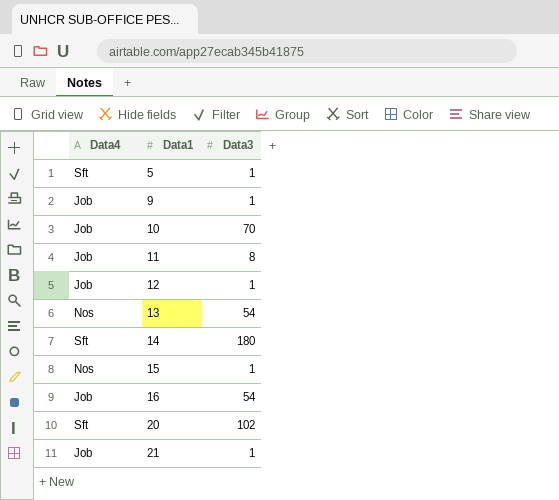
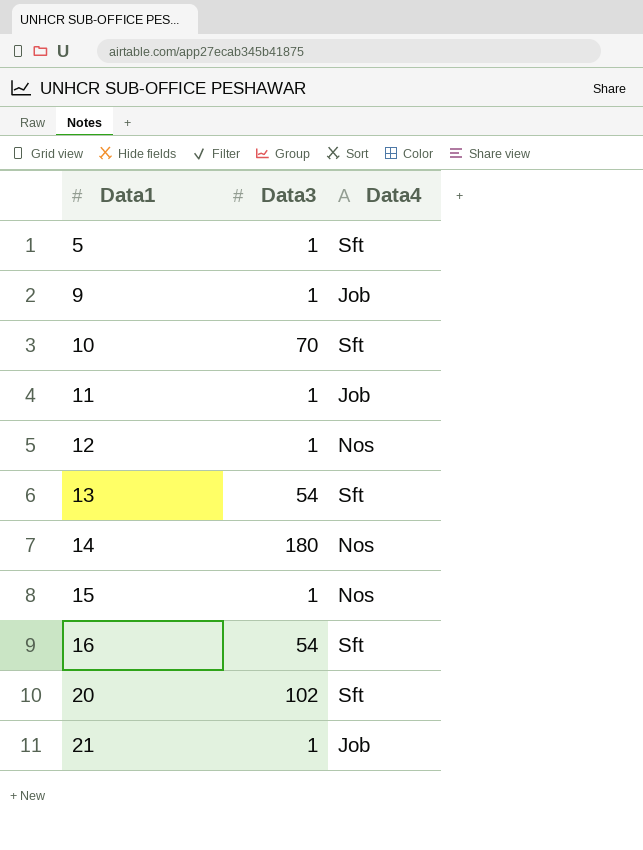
column Data4 | position: 1 -> 3
10 | Data4: Job -> Sft
11 | Data3: 8 -> 1
12 | Data4: Job -> Nos
13 | Data4: Nos -> Sft
14 | Data4: Sft -> Nos
16 | Data4: Job -> Sft

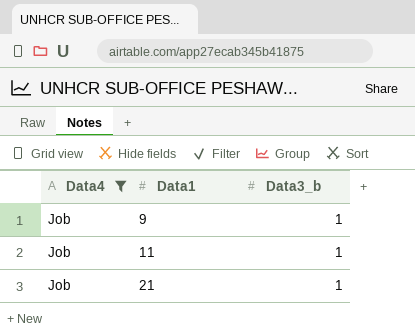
filter: none -> Data4 = Job
column Data4 | position: 3 -> 1
column name: Data3 -> Data3_b

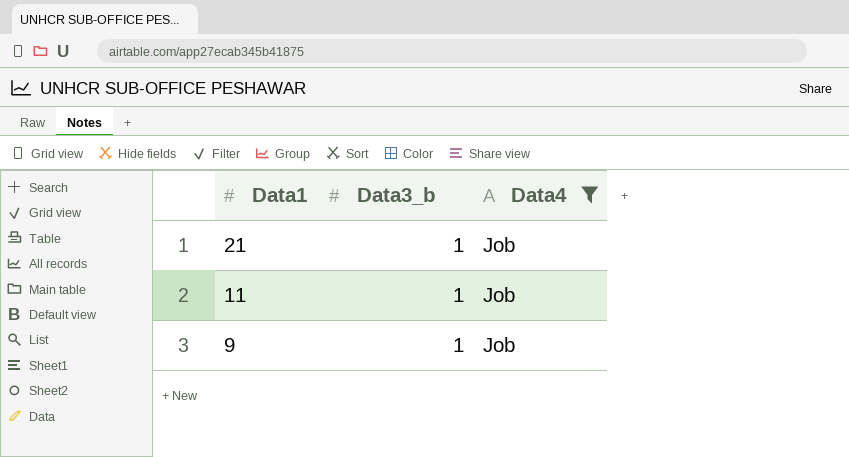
row order: Data1 ascending -> Data1 descending
column Data4 | position: 1 -> 3

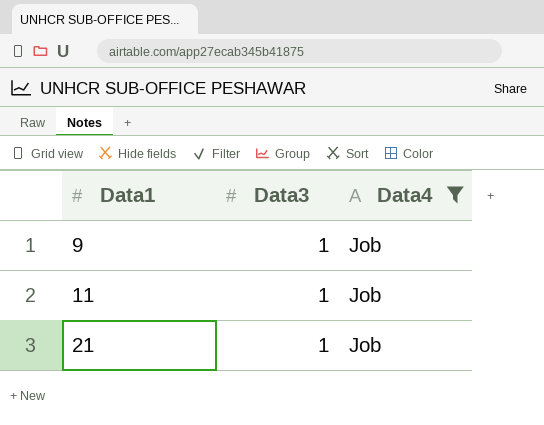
row order: Data1 descending -> Data1 ascending
column name: Data3_b -> Data3

